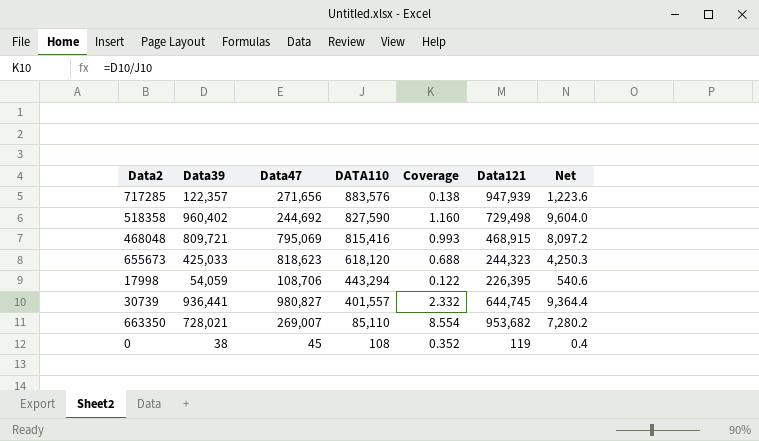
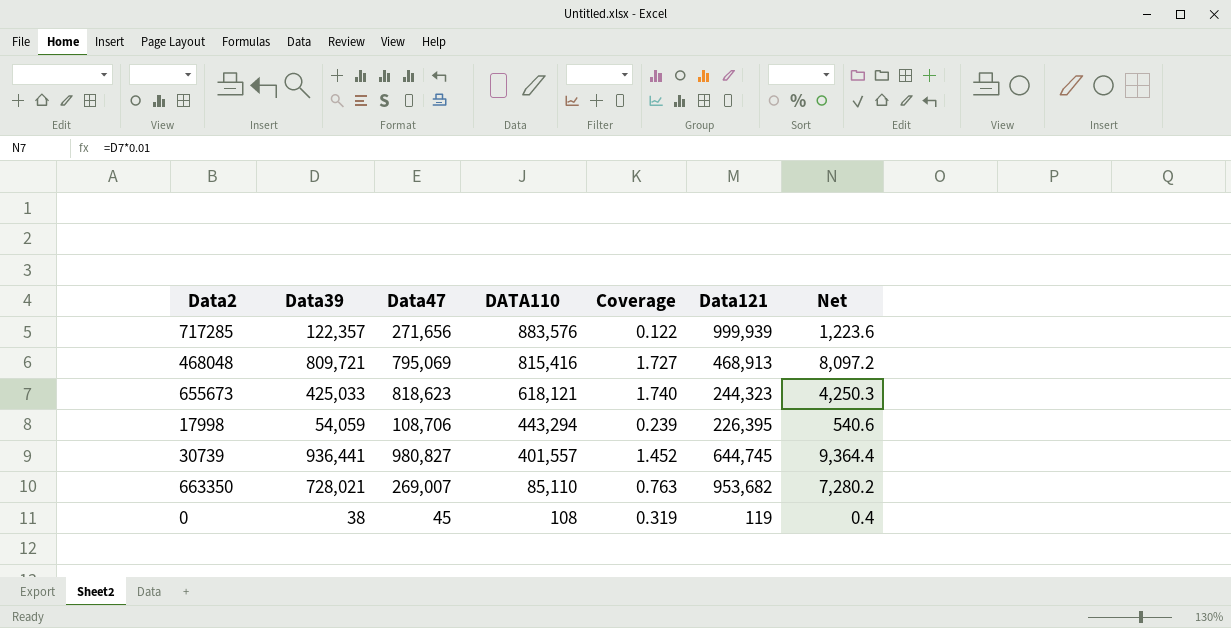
column Coverage | formula: [Data39] / [DATA110] -> [Data39] / [Data121]
row 518358: 960,402 | 244,692 | 827,590 | 1.160 | 729,498 | 9,604.0 -> none
717285 | Data121: 947,939 -> 999,939
468048 | Data121: 468,915 -> 468,913
655673 | DATA110: 618,120 -> 618,121

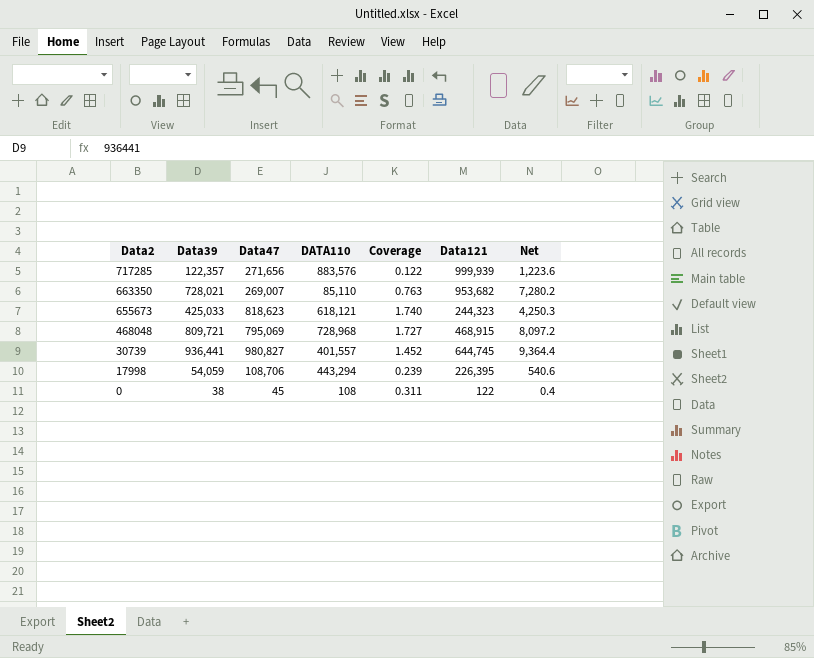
row order: DATA110 descending -> Data2 descending
468048 | DATA110: 815,416 -> 728,968
468048 | Data121: 468,913 -> 468,915
0 | Coverage: 0.319 -> 0.311
0 | Data121: 119 -> 122

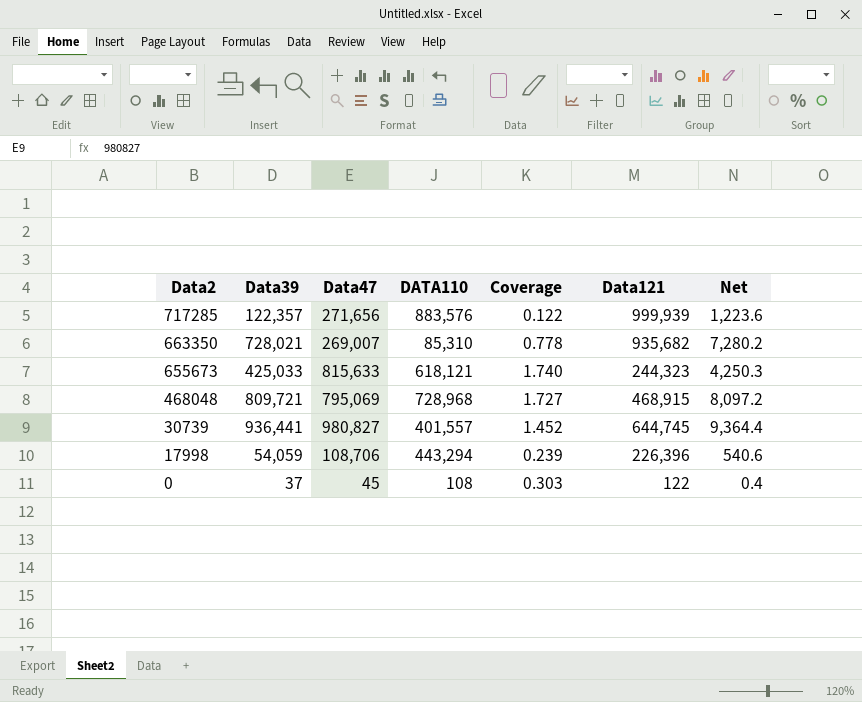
663350 | DATA110: 85,110 -> 85,310
663350 | Coverage: 0.763 -> 0.778
663350 | Data121: 953,682 -> 935,682
655673 | Data47: 818,623 -> 815,633
17998 | Data121: 226,395 -> 226,396
0 | Data39: 38 -> 37
0 | Coverage: 0.311 -> 0.303

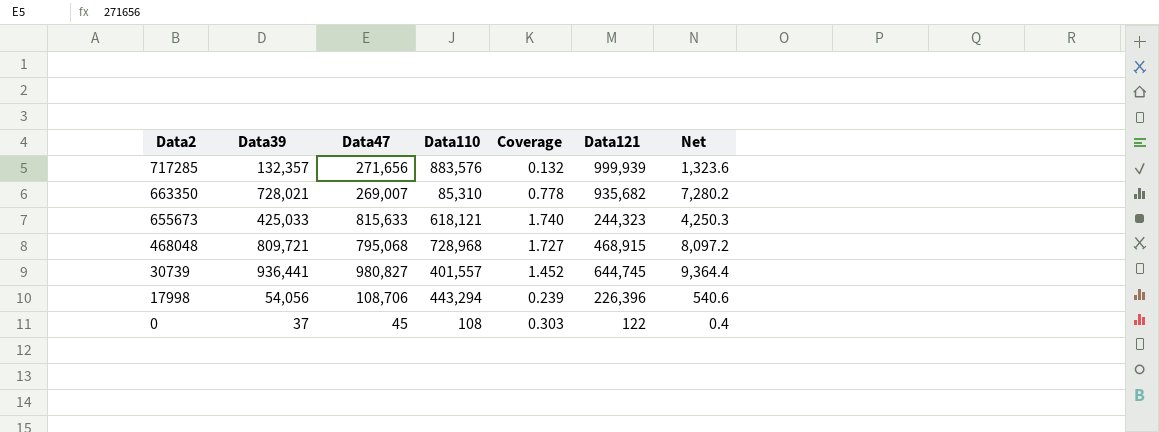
column name: DATA110 -> Data110
717285 | Data39: 122,357 -> 132,357
717285 | Coverage: 0.122 -> 0.132
717285 | Net: 1,223.6 -> 1,323.6
468048 | Data47: 795,069 -> 795,068
17998 | Data39: 54,059 -> 54,056

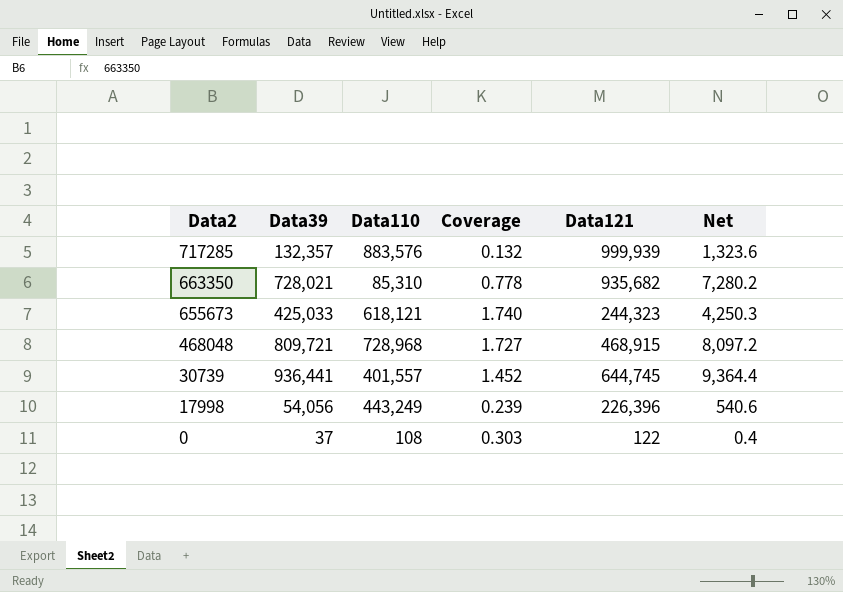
column Data47 | position: 3 -> none
17998 | Data110: 443,294 -> 443,249

